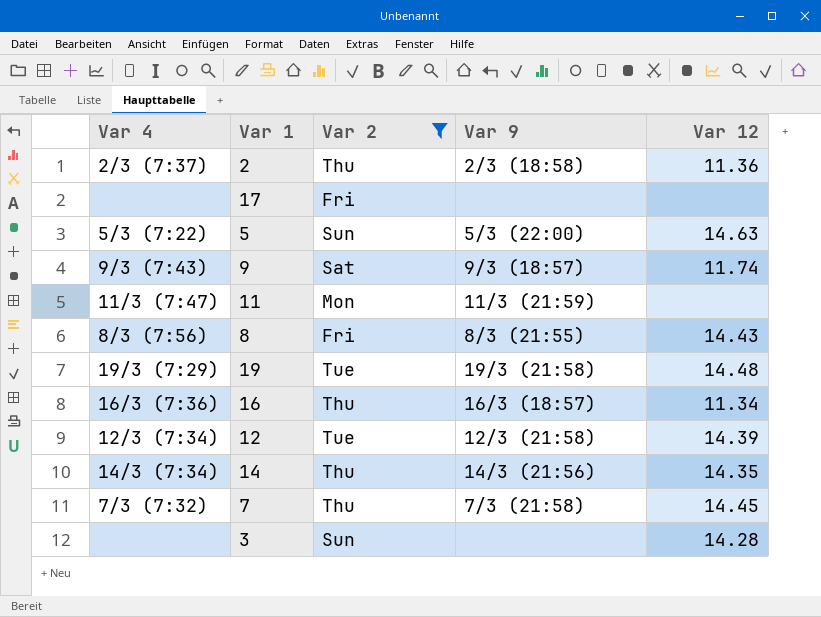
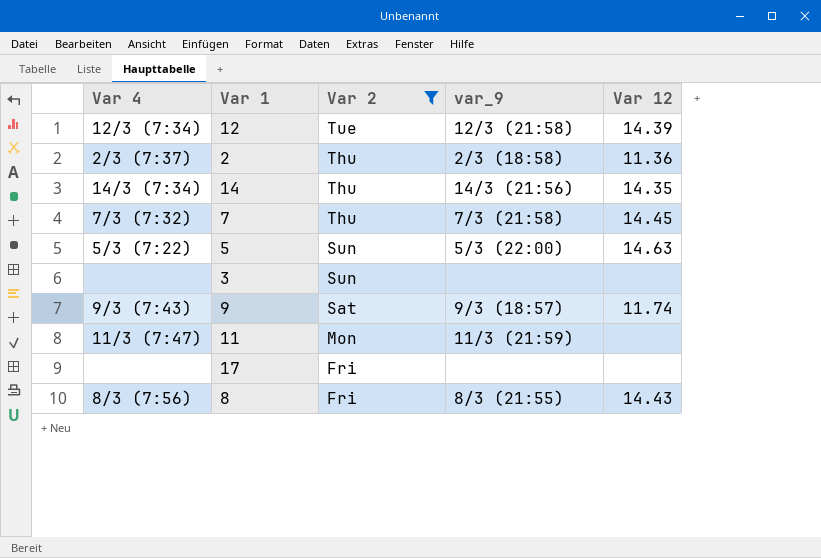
row order: none -> Var 2 descending
column name: Var 9 -> var_9
row 19: 19/3 (7:29) | Tue | 19/3 (21:58) | 14.48 -> none
row 16: 16/3 (7:36) | Thu | 16/3 (18:57) | 11.34 -> none
3 | Var 12: 14.28 -> none

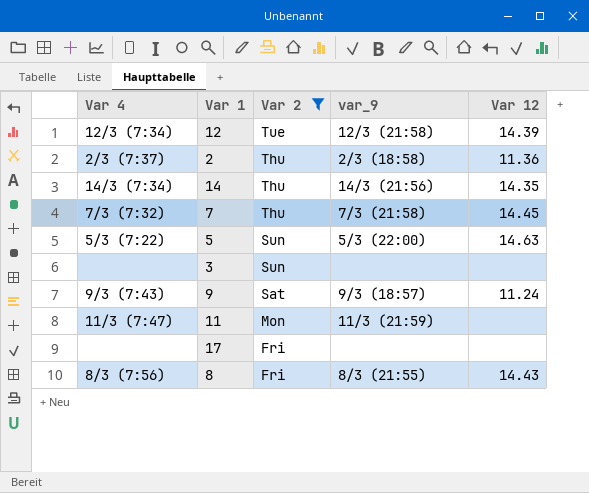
9 | Var 12: 11.74 -> 11.24

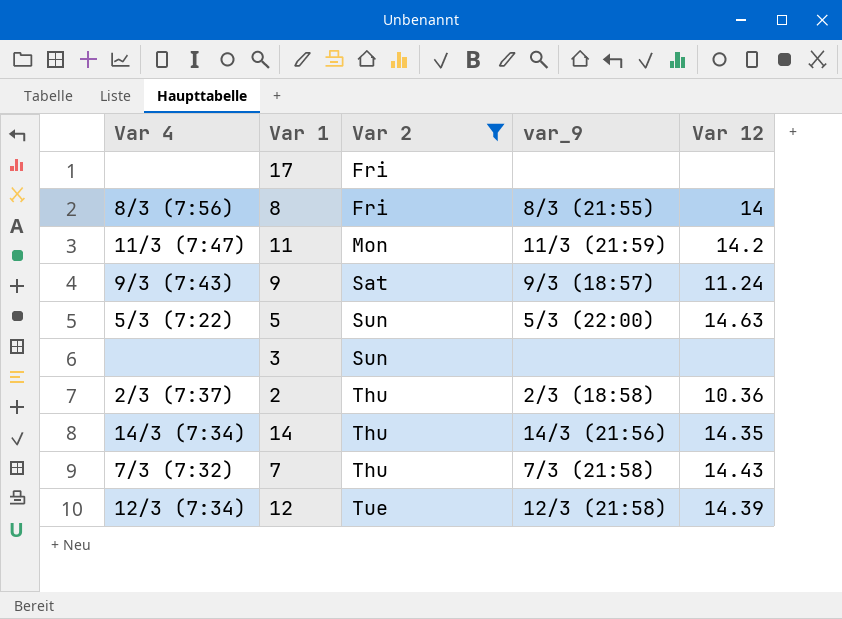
row order: Var 2 descending -> Var 2 ascending
8 | Var 12: 14.43 -> 14
11 | Var 12: none -> 14.2
2 | Var 12: 11.36 -> 10.36
7 | Var 12: 14.45 -> 14.43

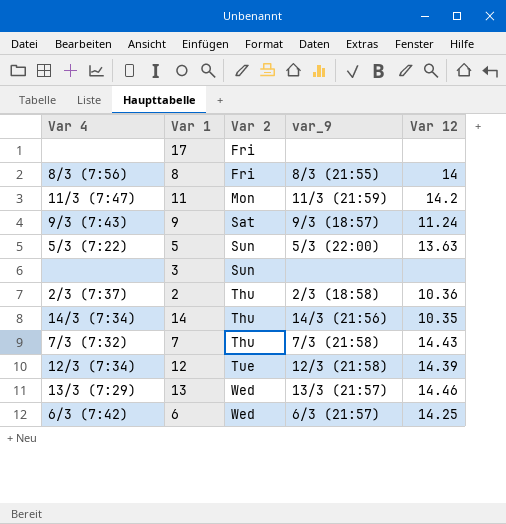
filter: Var 2 != Wed -> none
5 | Var 12: 14.63 -> 13.63
14 | Var 12: 14.35 -> 10.35

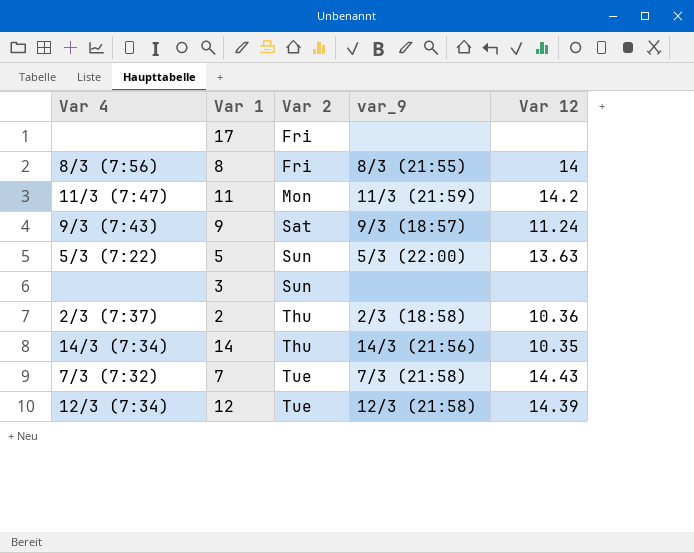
row 13: 13/3 (7:29) | Wed | 13/3 (21:57) | 14.46 -> none
row 6: 6/3 (7:42) | Wed | 6/3 (21:57) | 14.25 -> none
7 | Var 2: Thu -> Tue

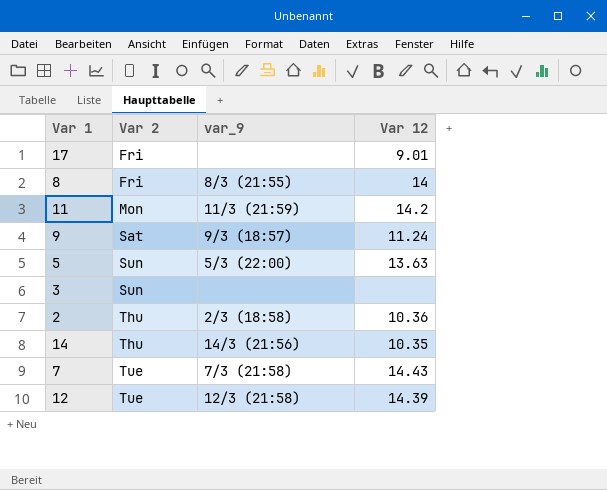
column Var 4 | position: 1 -> none
17 | Var 12: none -> 9.01

